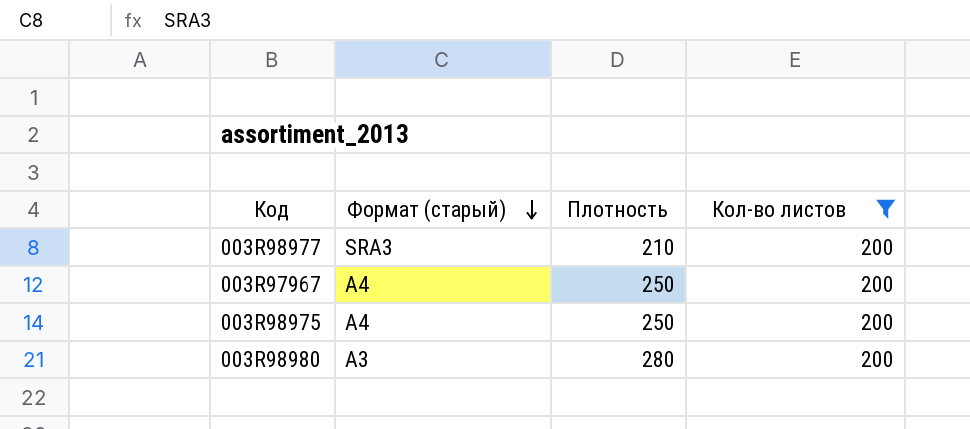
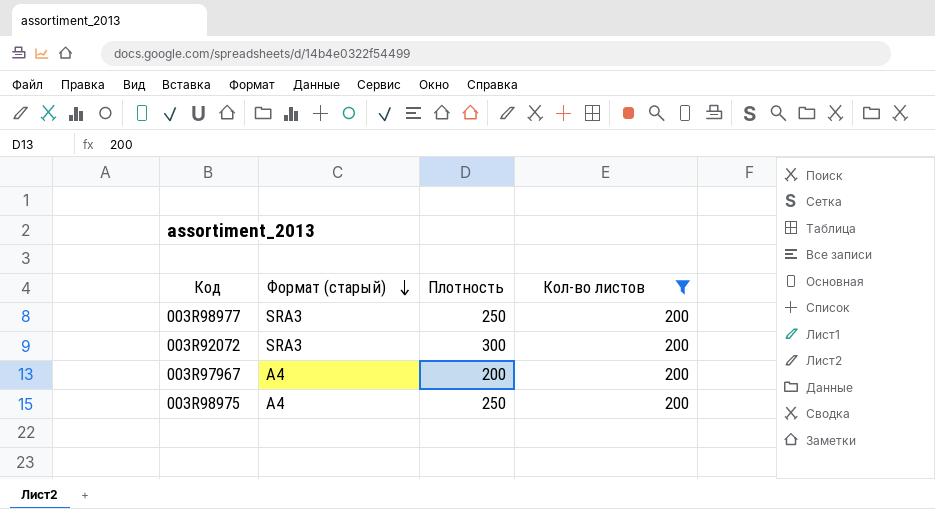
row 003R98980: A3 | 280 | 200 -> none
003R98977 | Плотность: 210 -> 250
row 003R92072: none -> SRA3 | 300 | 200
003R97967 | Плотность: 250 -> 200

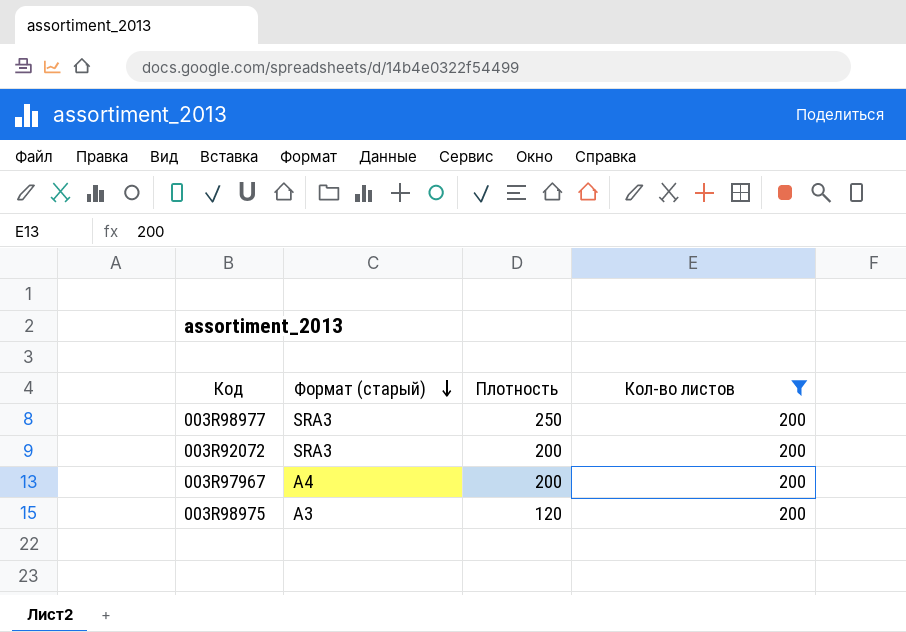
003R92072 | Плотность: 300 -> 200
003R98975 | Формат (старый): A4 -> A3
003R98975 | Плотность: 250 -> 120

